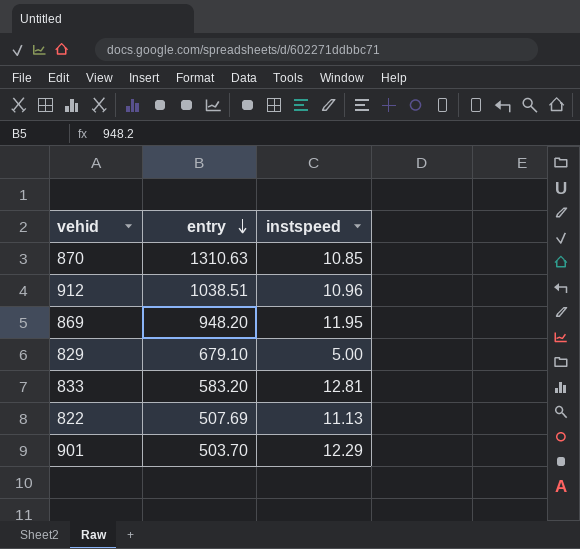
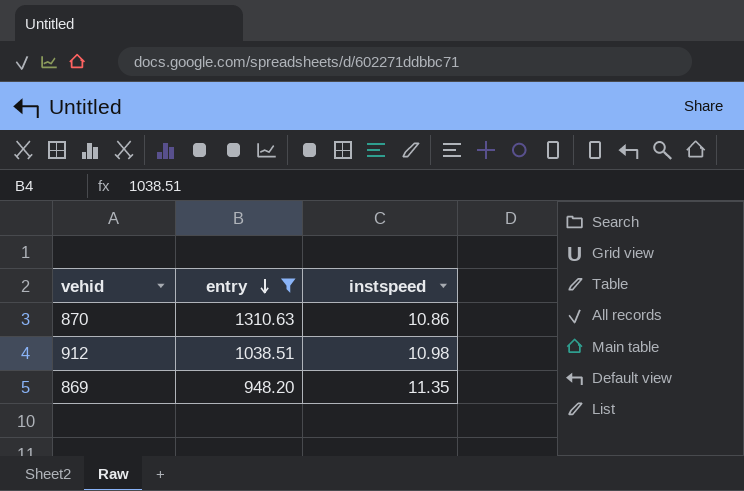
filter: none -> entry >= 948.20
870 | instspeed: 10.85 -> 10.86
912 | instspeed: 10.96 -> 10.98
869 | instspeed: 11.95 -> 11.35

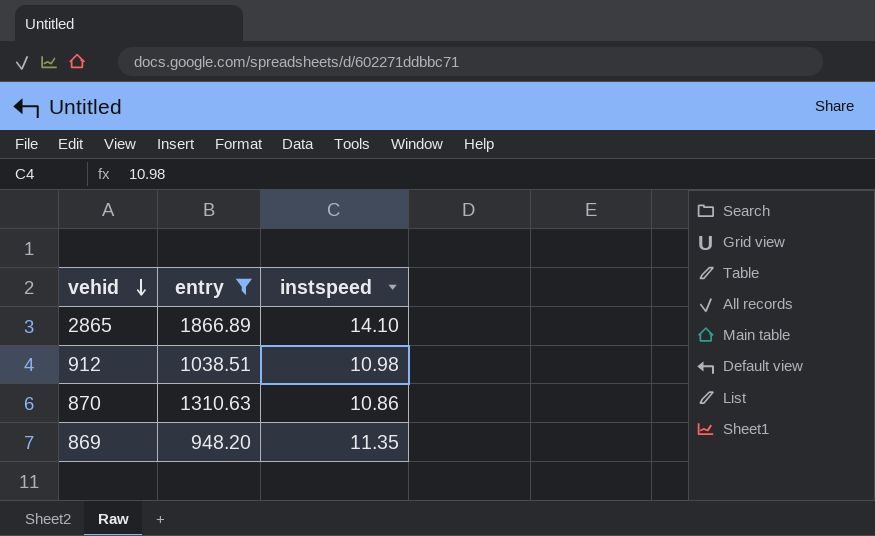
row order: entry descending -> vehid descending
row 2865: none -> 1866.89 | 14.10

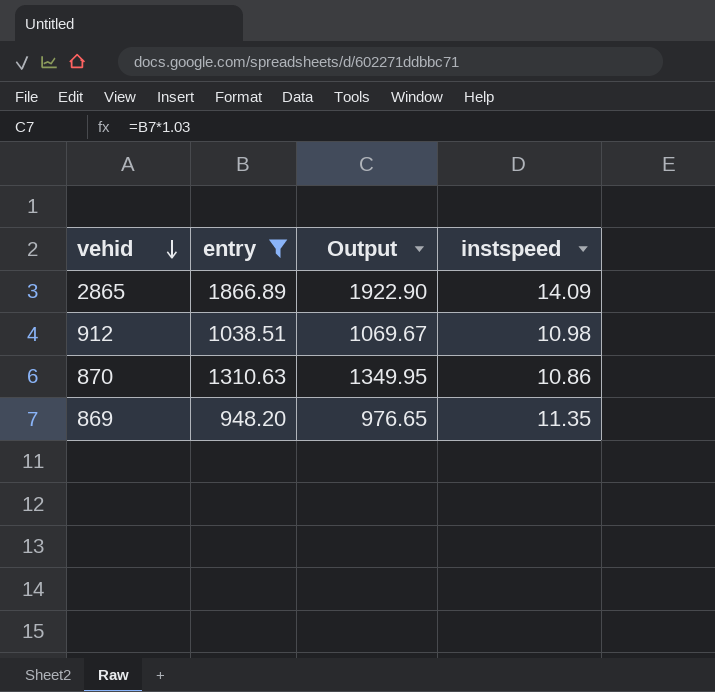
column Output | formula: none -> [entry] * 1.03
2865 | instspeed: 14.10 -> 14.09

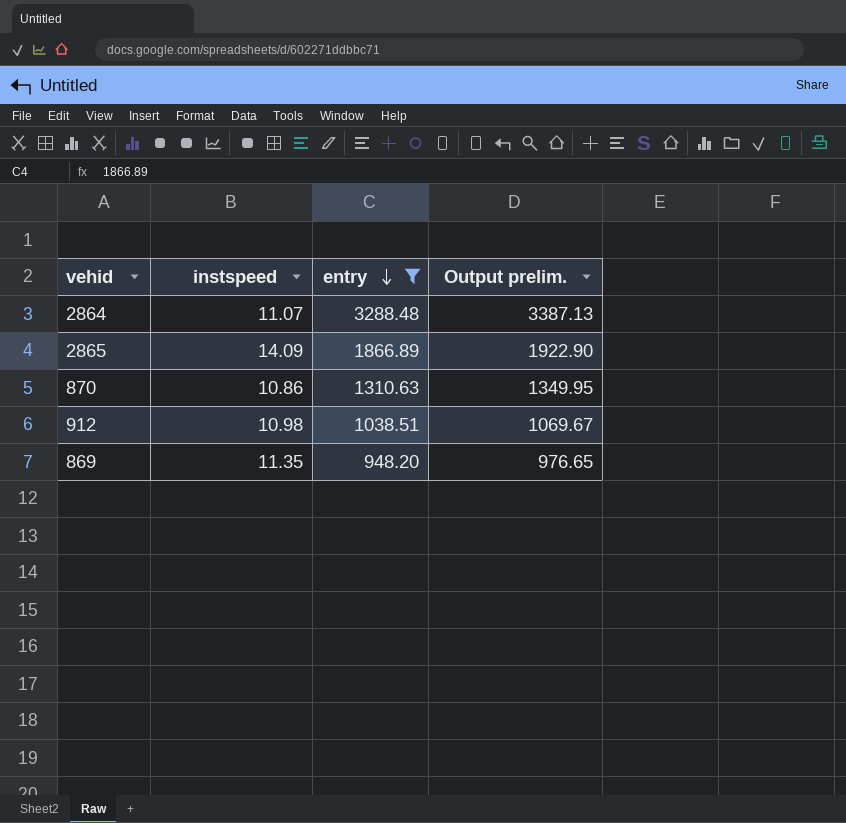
row order: vehid descending -> entry descending
column instspeed | position: 4 -> 2
column name: Output -> Output prelim.
row 2864: none -> 11.07 | 3288.48 | 3387.13

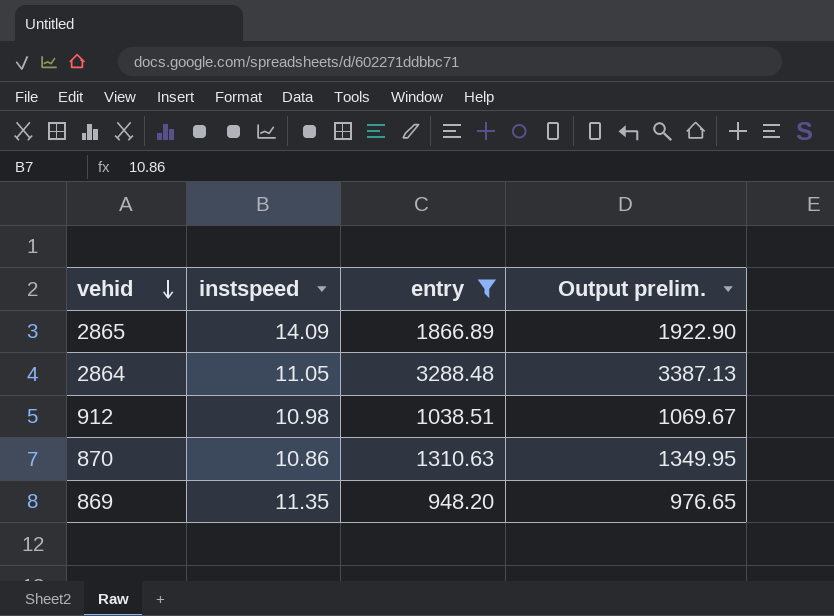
row order: entry descending -> vehid descending
2864 | instspeed: 11.07 -> 11.05

